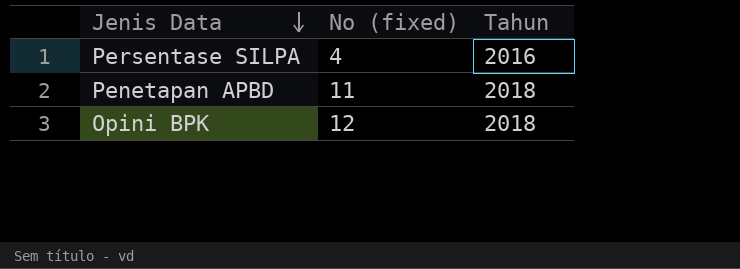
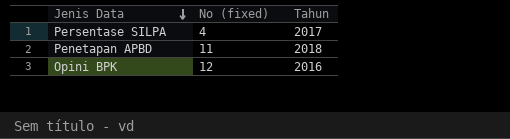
Persentase SILPA | Tahun: 2016 -> 2017
Opini BPK | Tahun: 2018 -> 2016

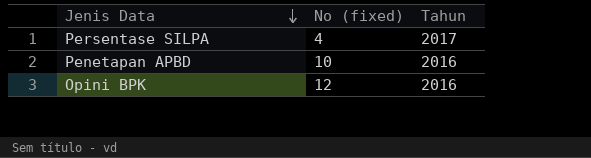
Penetapan APBD | No (fixed): 11 -> 10
Penetapan APBD | Tahun: 2018 -> 2016

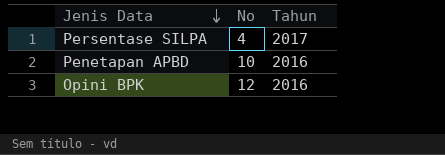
column name: No (fixed) -> No

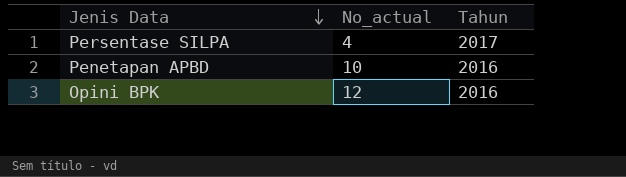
column name: No -> No_actual

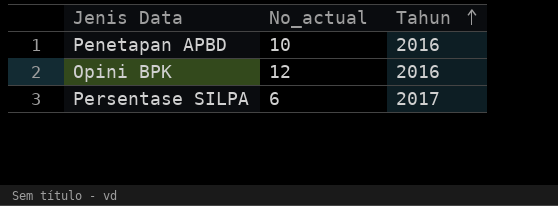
row order: Jenis Data descending -> Tahun ascending
Persentase SILPA | No_actual: 4 -> 6

